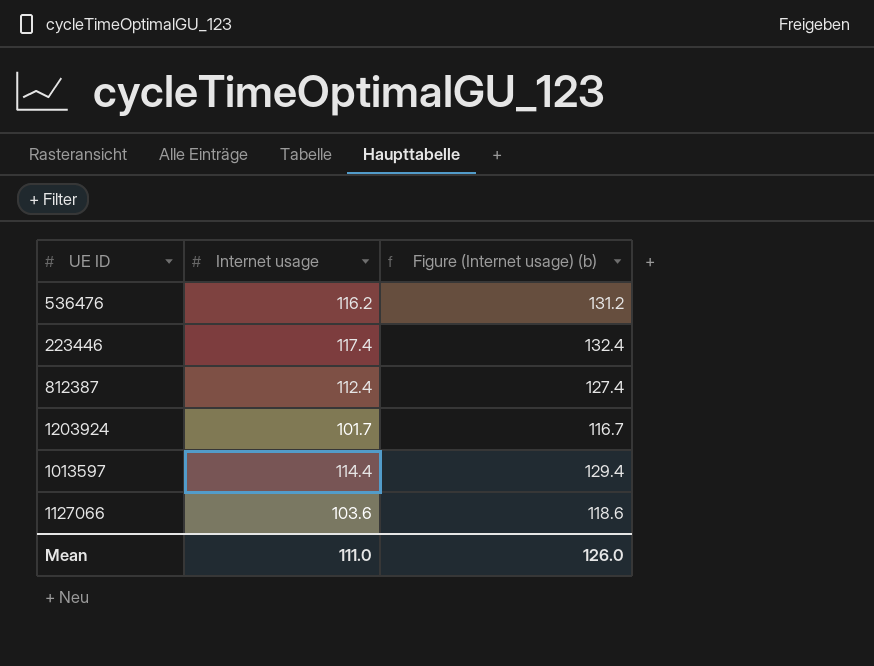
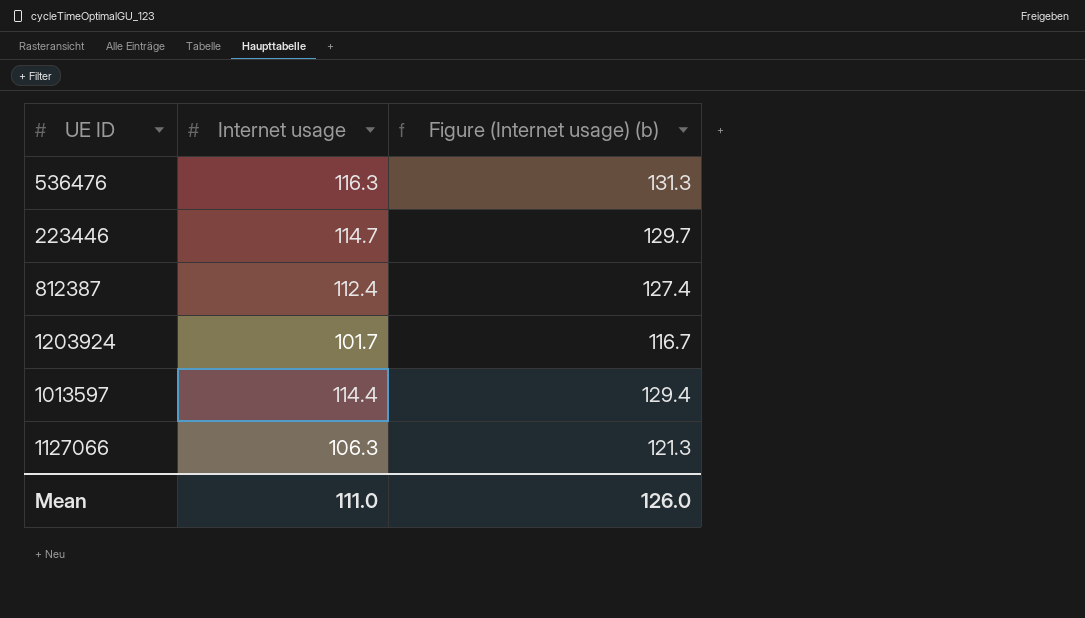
536476 | Internet usage: 116.2 -> 116.3
536476 | Figure (Internet usage) (b): 131.2 -> 131.3
223446 | Internet usage: 117.4 -> 114.7
223446 | Figure (Internet usage) (b): 132.4 -> 129.7
1127066 | Internet usage: 103.6 -> 106.3
1127066 | Figure (Internet usage) (b): 118.6 -> 121.3

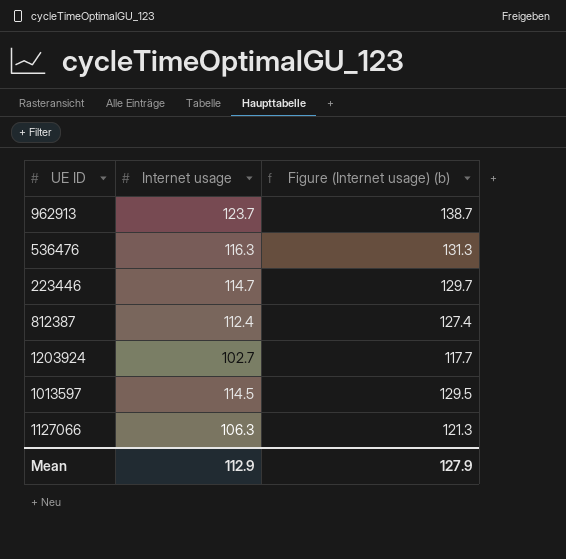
row 962913: none -> 123.7 | 138.7
1203924 | Internet usage: 101.7 -> 102.7
1203924 | Figure (Internet usage) (b): 116.7 -> 117.7
1013597 | Internet usage: 114.4 -> 114.5
1013597 | Figure (Internet usage) (b): 129.4 -> 129.5
Mean | Internet usage: 111.0 -> 112.9
Mean | Figure (Internet usage) (b): 126.0 -> 127.9

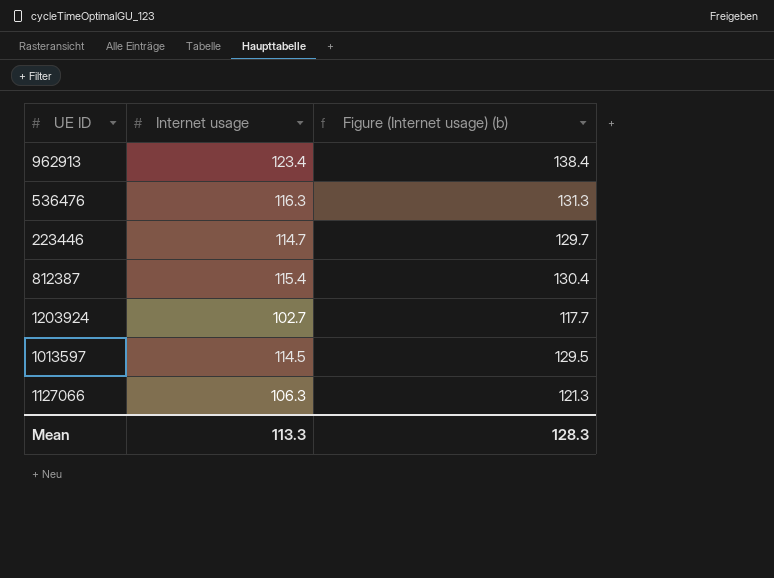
962913 | Internet usage: 123.7 -> 123.4
962913 | Figure (Internet usage) (b): 138.7 -> 138.4
812387 | Internet usage: 112.4 -> 115.4
812387 | Figure (Internet usage) (b): 127.4 -> 130.4
Mean | Internet usage: 112.9 -> 113.3
Mean | Figure (Internet usage) (b): 127.9 -> 128.3

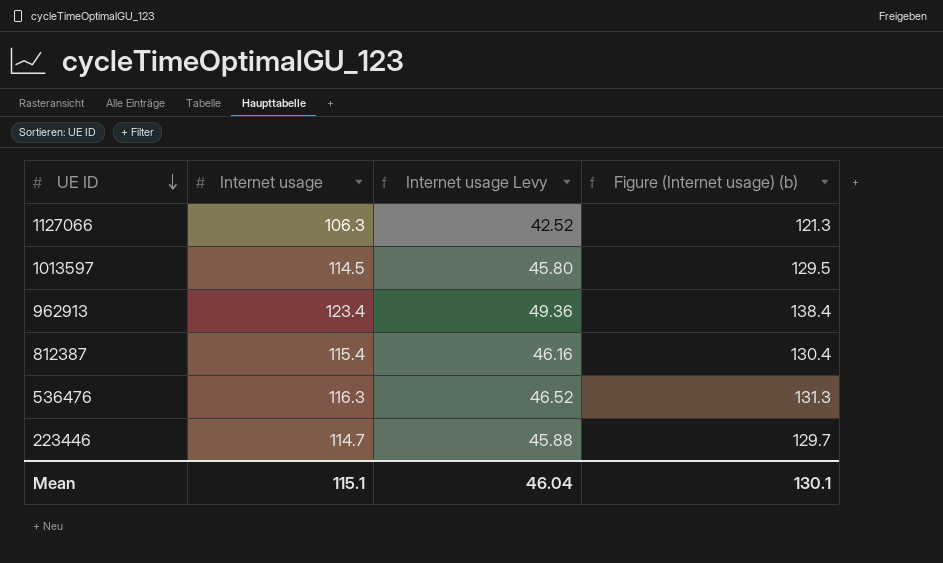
row order: none -> UE ID descending
column Internet usage Levy | formula: none -> [Internet usage] * 0.4
row 1203924: 102.7 | 117.7 -> none
Mean | Internet usage: 113.3 -> 115.1
Mean | Figure (Internet usage) (b): 128.3 -> 130.1

